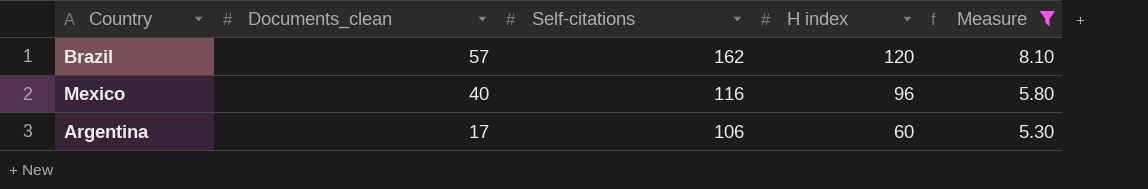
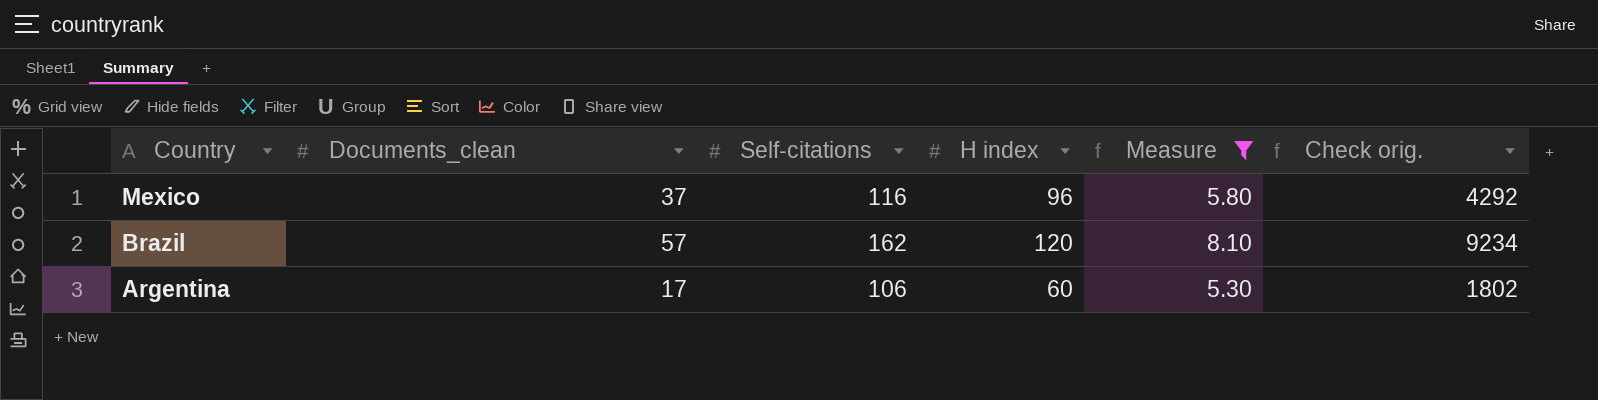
row order: Documents_clean descending -> Country descending
column Check orig. | formula: none -> [Documents_clean] * [Self-citations]
Mexico | Documents_clean: 40 -> 37

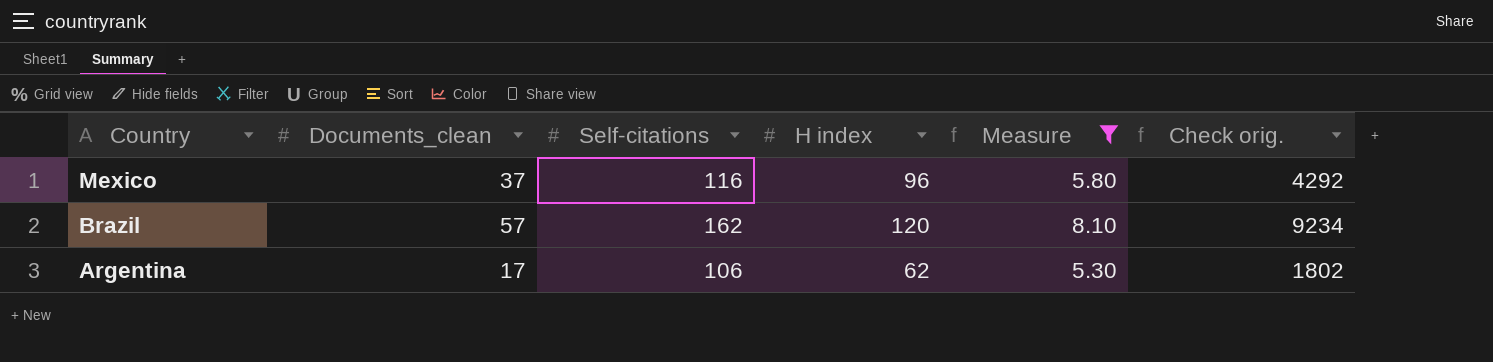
Argentina | H index: 60 -> 62

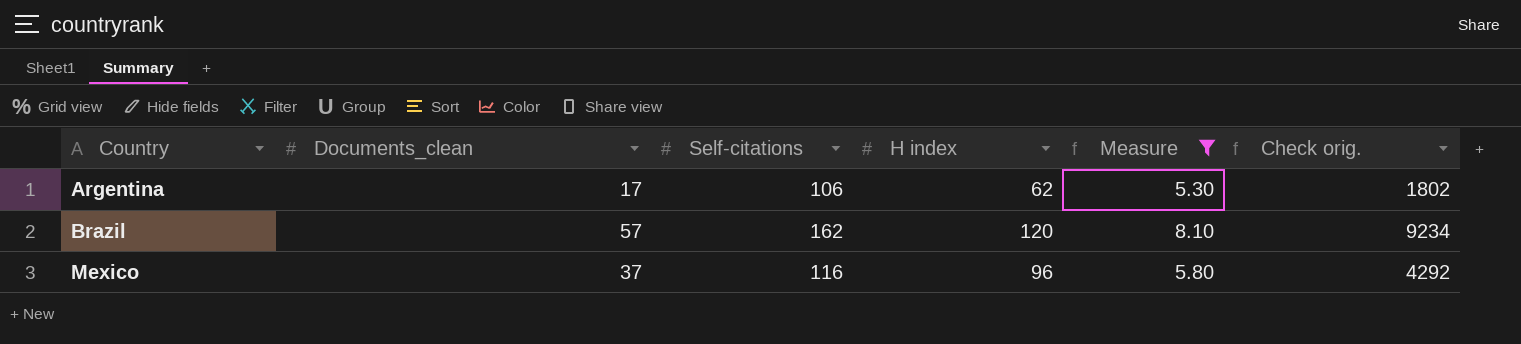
row order: Country descending -> Country ascending

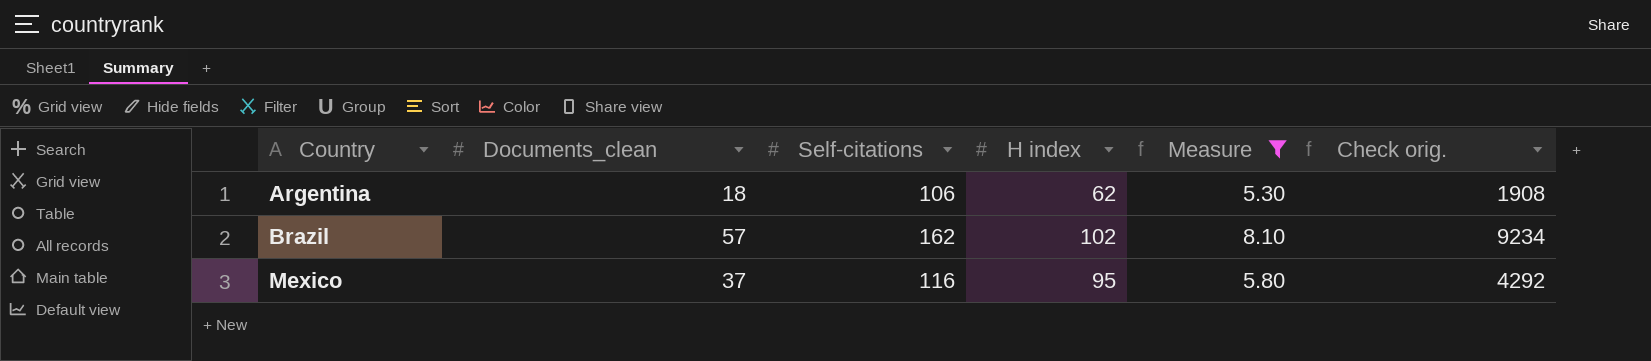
Argentina | Documents_clean: 17 -> 18
Argentina | Check orig.: 1802 -> 1908
Brazil | H index: 120 -> 102
Mexico | H index: 96 -> 95

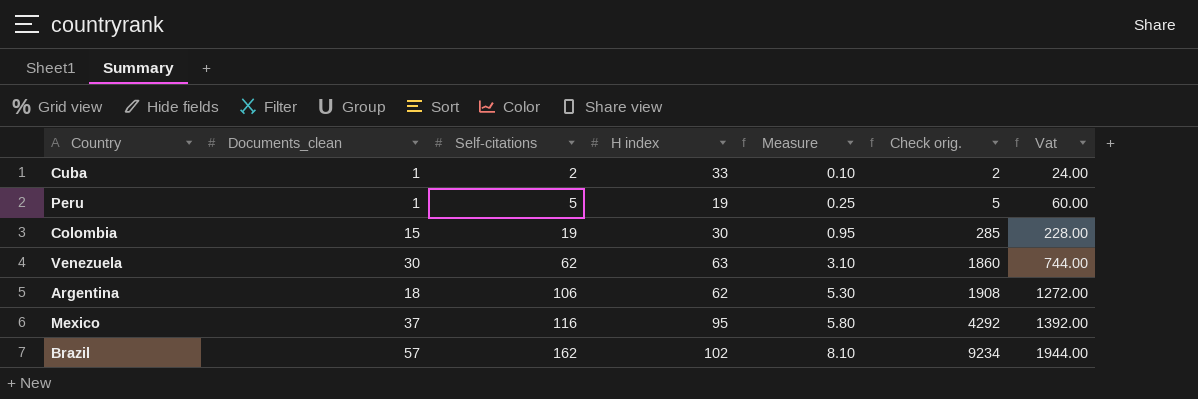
filter: Measure >= 5.30 -> none
row order: Country ascending -> Self-citations ascending
column Vat | formula: none -> [Self-citations] * 12

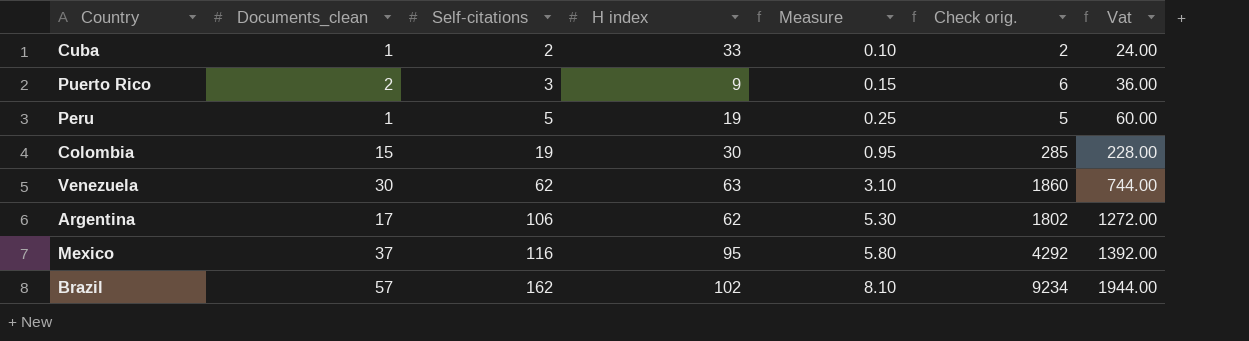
row Puerto Rico: none -> 2 | 3 | 9 | 0.15 | 6 | 36.00
Argentina | Documents_clean: 18 -> 17
Argentina | Check orig.: 1908 -> 1802

